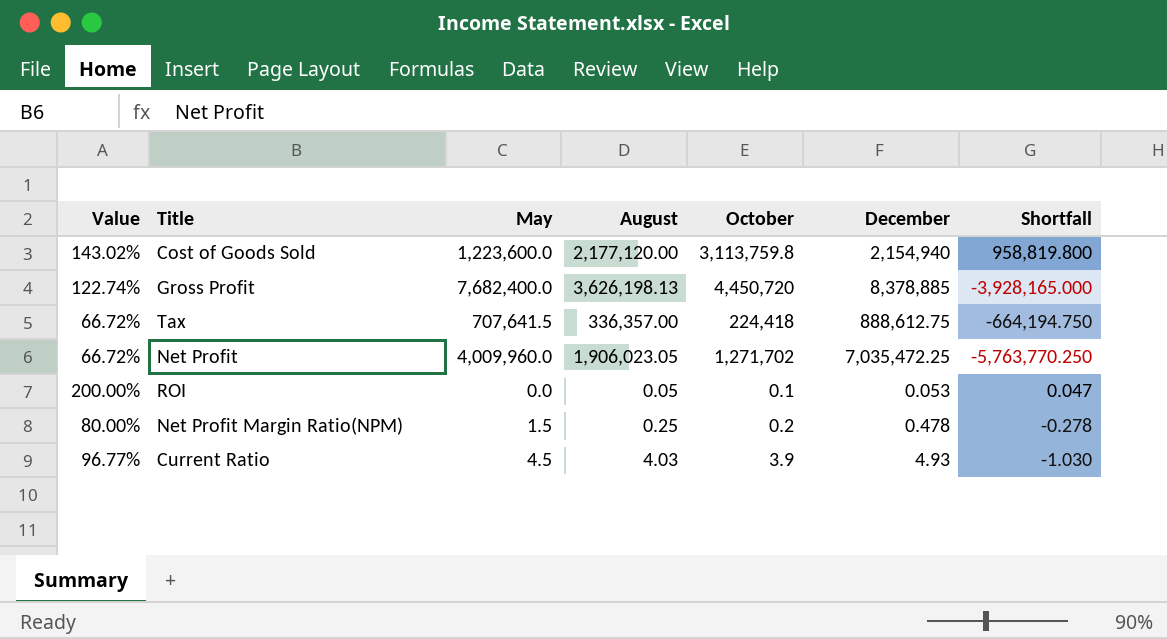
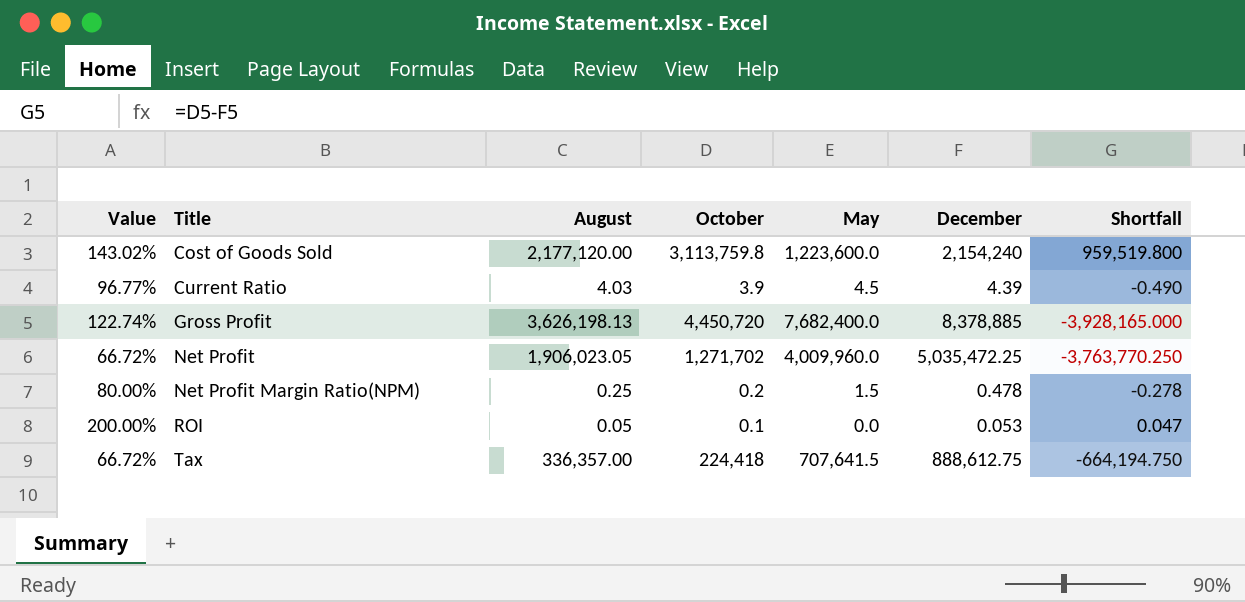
row order: none -> Title ascending
column May | position: 3 -> 5
Cost of Goods Sold | December: 2,154,940 -> 2,154,240
Cost of Goods Sold | Shortfall: 958,819.800 -> 959,519.800
Current Ratio | December: 4.93 -> 4.39
Current Ratio | Shortfall: -1.030 -> -0.490
Net Profit | December: 7,035,472.25 -> 5,035,472.25
Net Profit | Shortfall: -5,763,770.250 -> -3,763,770.250

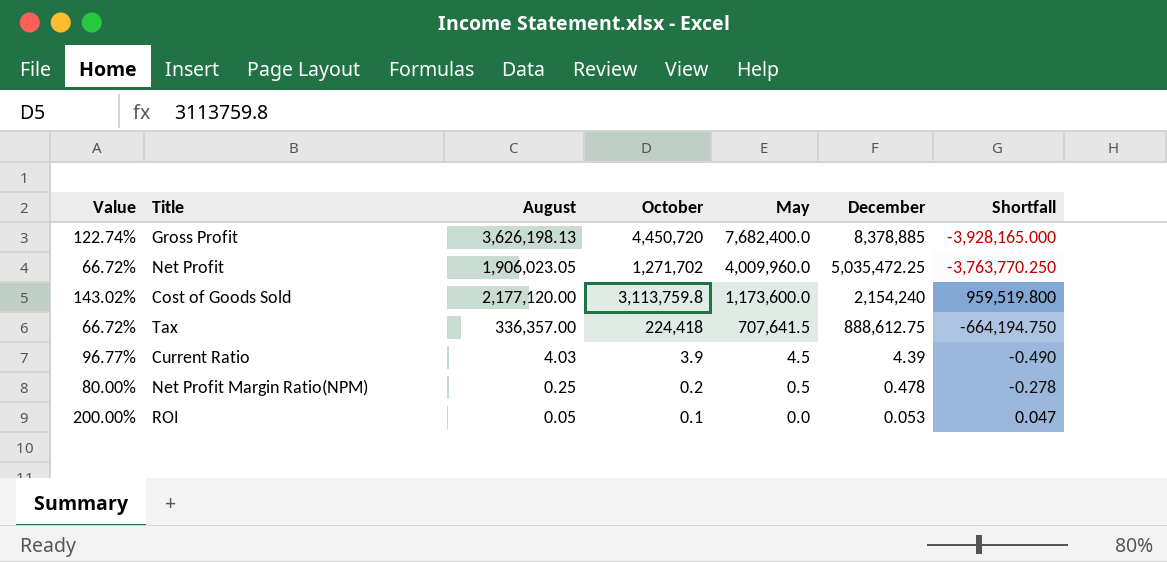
row order: Title ascending -> May descending
Cost of Goods Sold | May: 1,223,600.0 -> 1,173,600.0
Net Profit Margin Ratio(NPM) | May: 1.5 -> 0.5

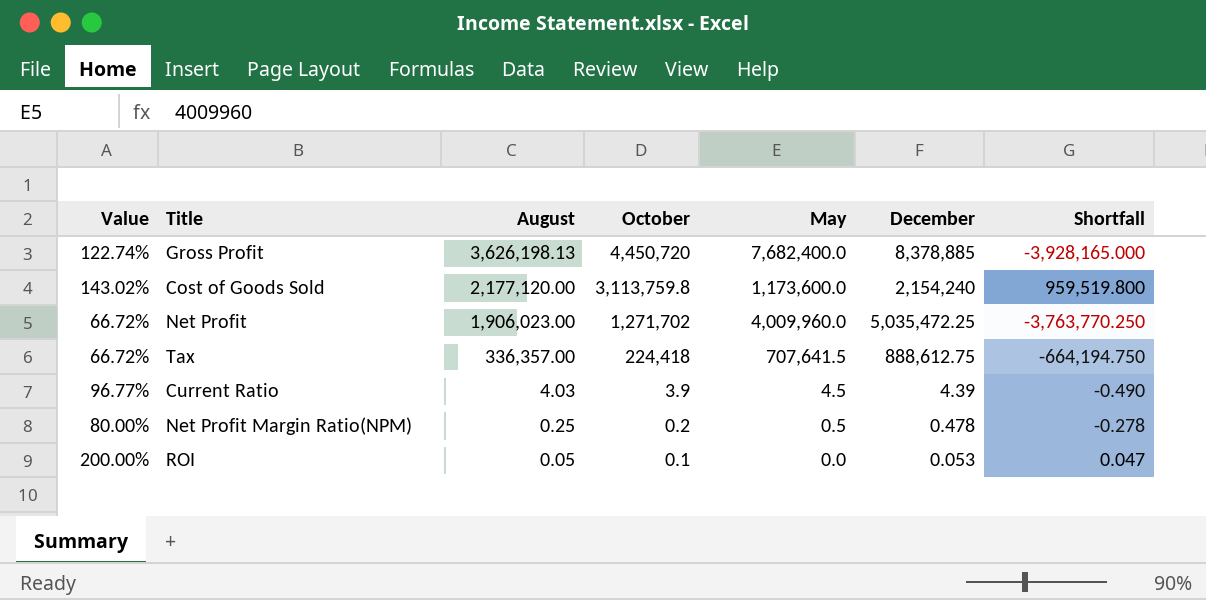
row order: May descending -> August descending
Net Profit | August: 1,906,023.05 -> 1,906,023.00

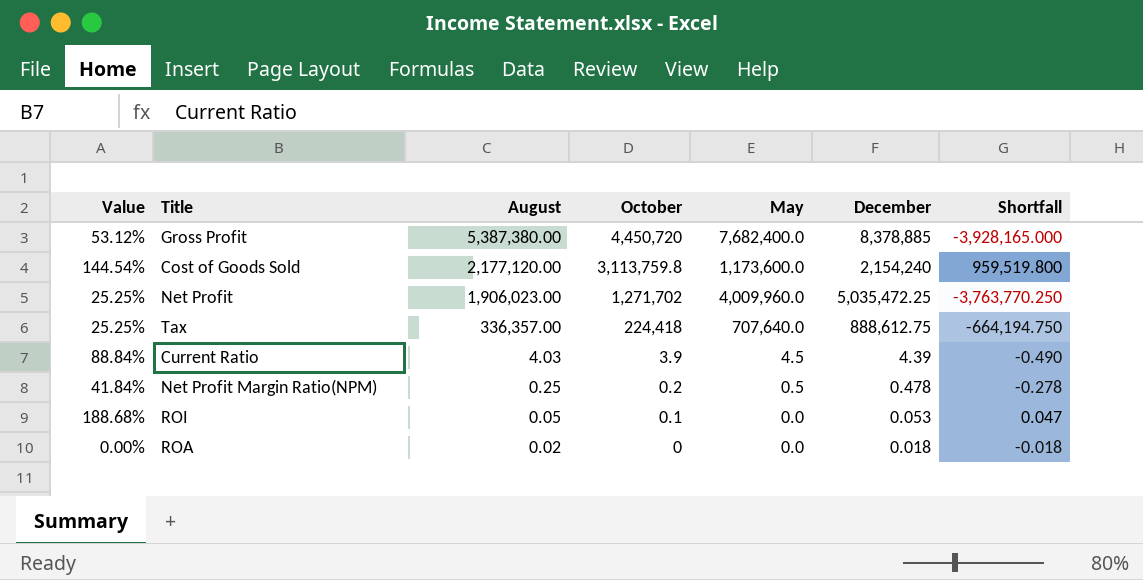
column Value | formula: [October] / [August] -> [October] / [December]
Gross Profit | August: 3,626,198.13 -> 5,387,380.00
Tax | May: 707,641.5 -> 707,640.0
row ROA: none -> 0.00% | 0.02 | 0 | 0.0 | 0.018 | -0.018

